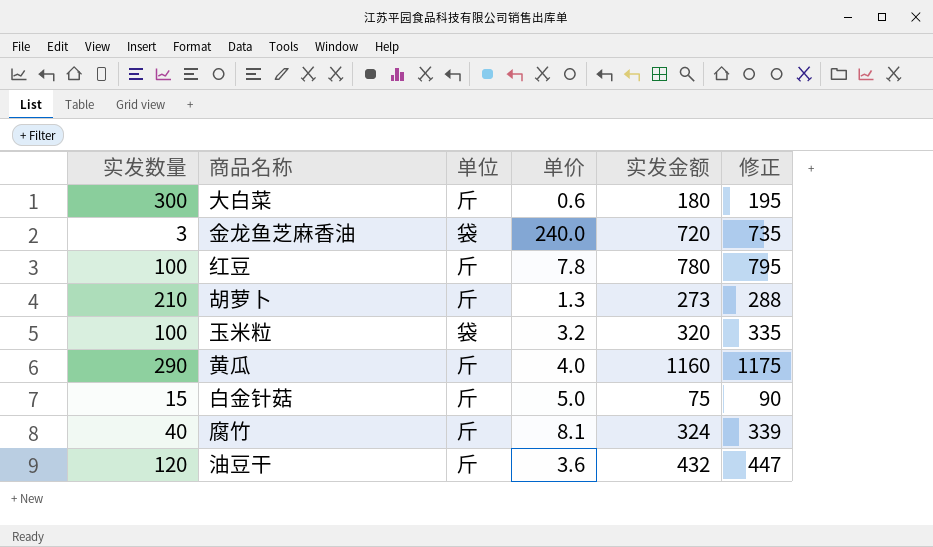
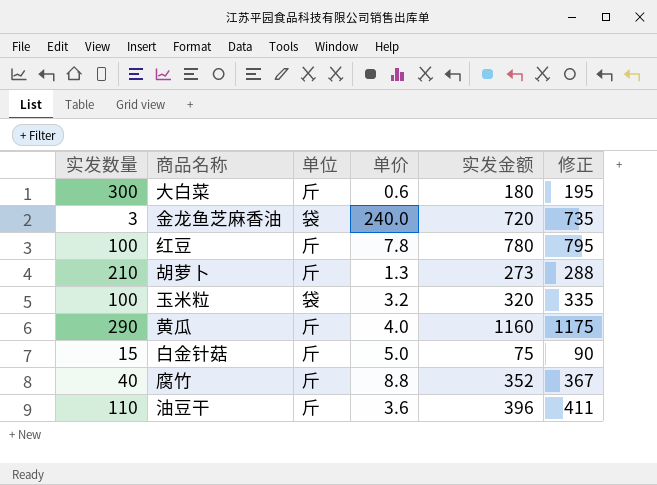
腐竹 | 单价: 8.1 -> 8.8
腐竹 | 实发金额: 324 -> 352
腐竹 | 修正: 339 -> 367
油豆干 | 实发数量: 120 -> 110
油豆干 | 实发金额: 432 -> 396
油豆干 | 修正: 447 -> 411

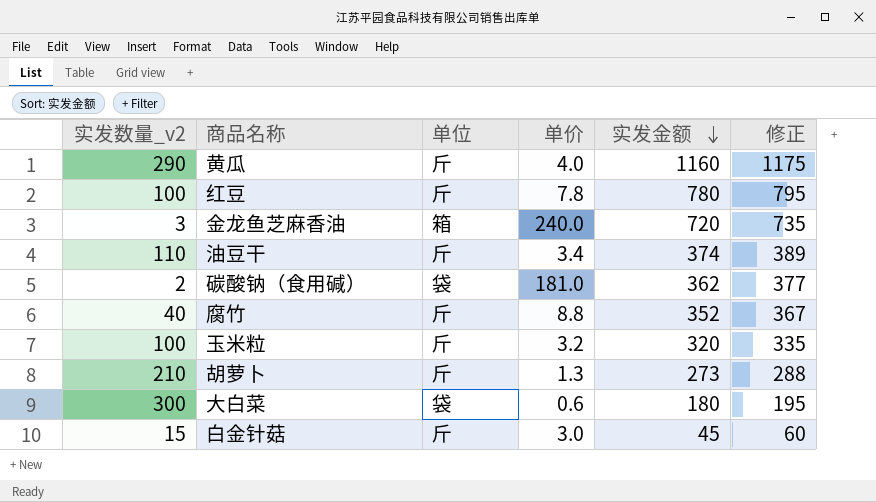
row order: none -> 实发金额 descending
column name: 实发数量 -> 实发数量_v2
金龙鱼芝麻香油 | 单位: 袋 -> 箱
油豆干 | 单价: 3.6 -> 3.4
油豆干 | 实发金额: 396 -> 374
油豆干 | 修正: 411 -> 389
row 碳酸钠（食用碱）: none -> 2 | 袋 | 181.0 | 362 | 377
玉米粒 | 单位: 袋 -> 斤
大白菜 | 单位: 斤 -> 袋
白金针菇 | 单价: 5.0 -> 3.0
白金针菇 | 实发金额: 75 -> 45
白金针菇 | 修正: 90 -> 60

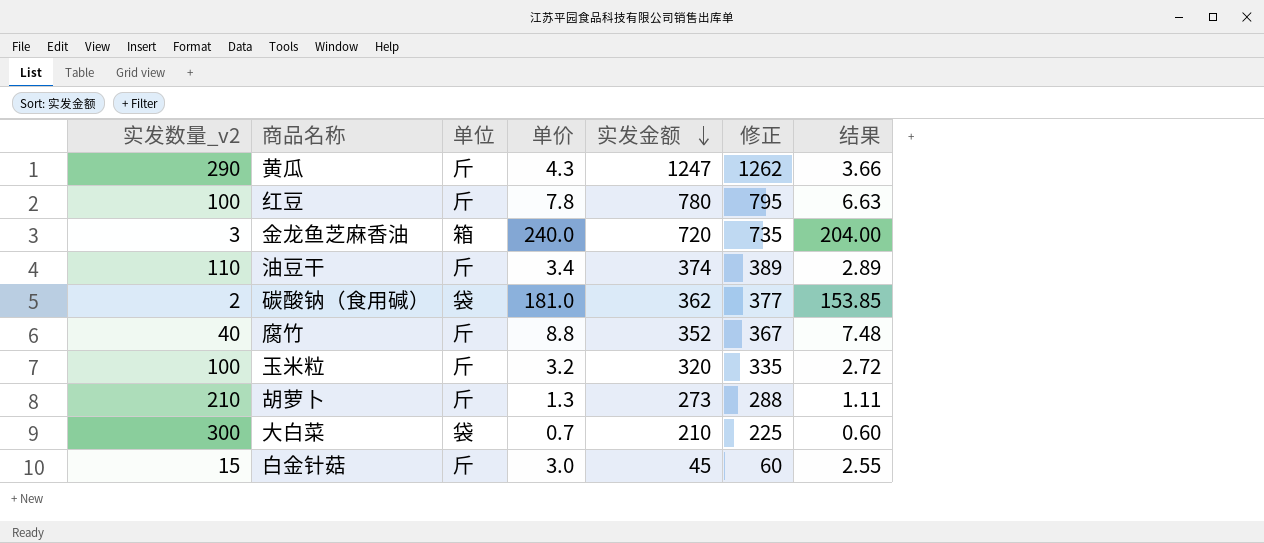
column 结果 | formula: none -> [单价] * 0.85
黄瓜 | 单价: 4.0 -> 4.3
黄瓜 | 实发金额: 1160 -> 1247
黄瓜 | 修正: 1175 -> 1262
大白菜 | 单价: 0.6 -> 0.7
大白菜 | 实发金额: 180 -> 210
大白菜 | 修正: 195 -> 225

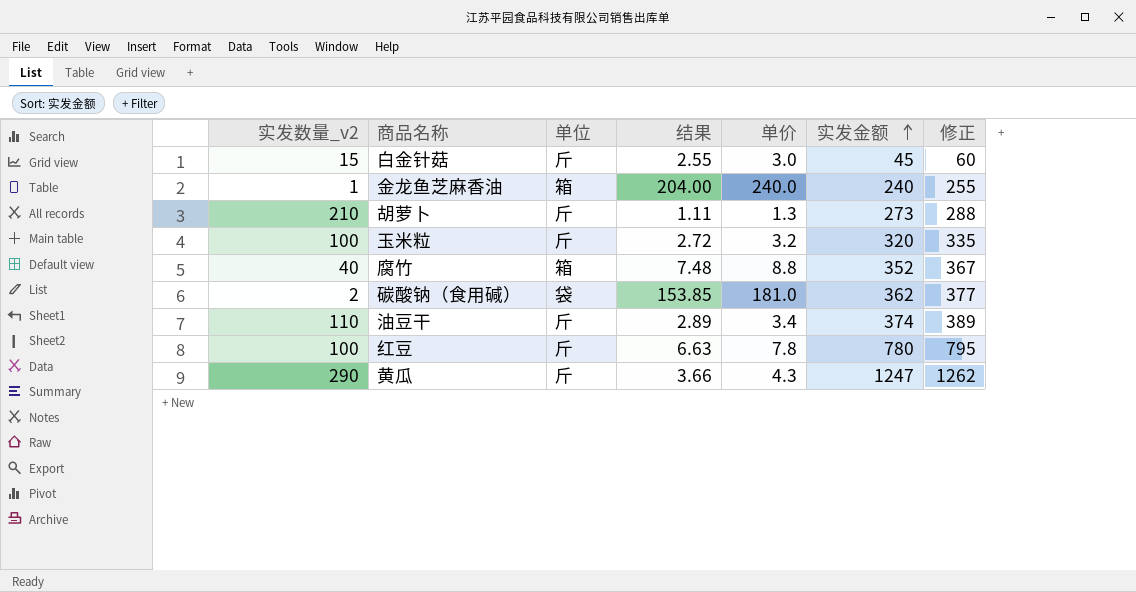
row order: 实发金额 descending -> 实发金额 ascending
column 结果 | position: 7 -> 4
row 大白菜: 300 | 袋 | 0.7 | 210 | 225 | 0.60 -> none
金龙鱼芝麻香油 | 实发数量_v2: 3 -> 1
金龙鱼芝麻香油 | 实发金额: 720 -> 240
金龙鱼芝麻香油 | 修正: 735 -> 255
腐竹 | 单位: 斤 -> 箱

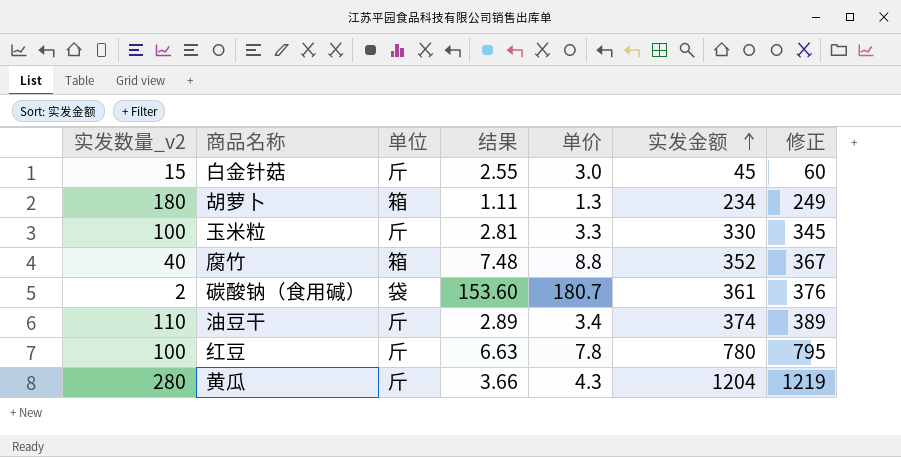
row 金龙鱼芝麻香油: 1 | 箱 | 204.00 | 240.0 | 240 | 255 -> none
胡萝卜 | 实发数量_v2: 210 -> 180
胡萝卜 | 单位: 斤 -> 箱
胡萝卜 | 实发金额: 273 -> 234
胡萝卜 | 修正: 288 -> 249
玉米粒 | 结果: 2.72 -> 2.81
玉米粒 | 单价: 3.2 -> 3.3
玉米粒 | 实发金额: 320 -> 330
玉米粒 | 修正: 335 -> 345
碳酸钠（食用碱） | 结果: 153.85 -> 153.60
碳酸钠（食用碱） | 单价: 181.0 -> 180.7
碳酸钠（食用碱） | 实发金额: 362 -> 361
碳酸钠（食用碱） | 修正: 377 -> 376
黄瓜 | 实发数量_v2: 290 -> 280
黄瓜 | 实发金额: 1247 -> 1204
黄瓜 | 修正: 1262 -> 1219

